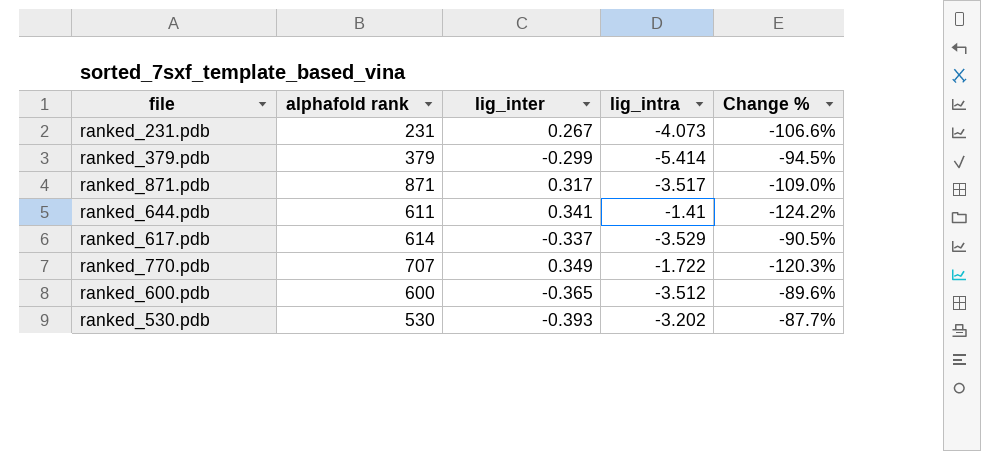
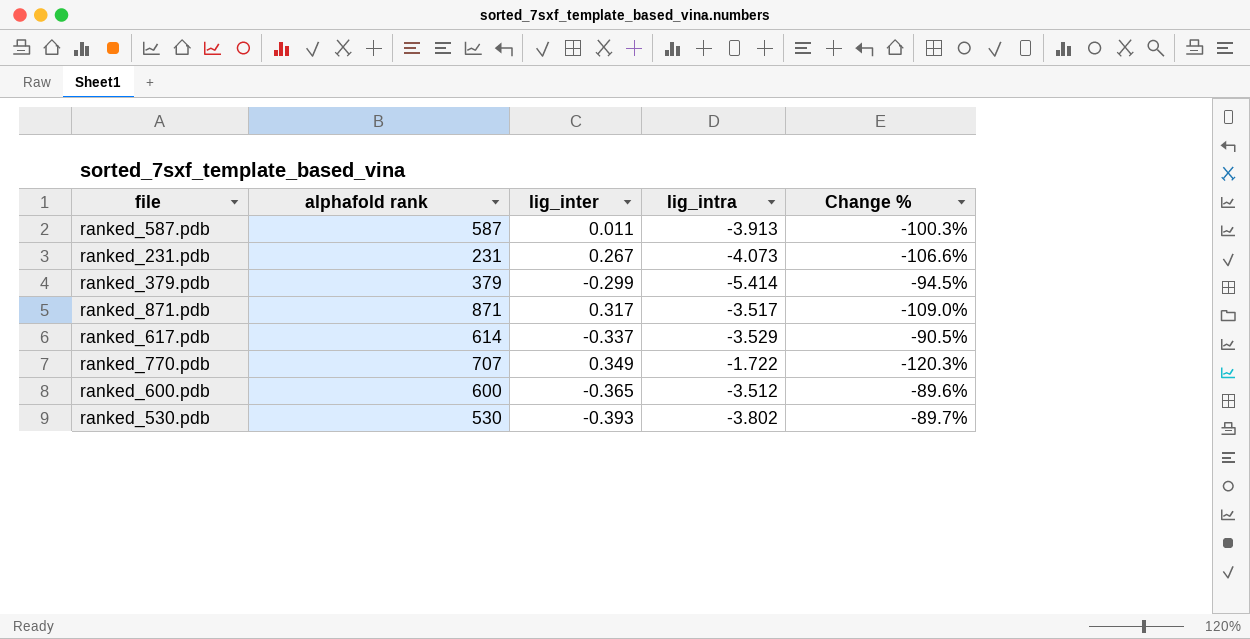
row ranked_644.pdb: 611 | 0.341 | -1.41 | -124.2% -> none
row ranked_587.pdb: none -> 587 | 0.011 | -3.913 | -100.3%
ranked_530.pdb | lig_intra: -3.202 -> -3.802
ranked_530.pdb | Change %: -87.7% -> -89.7%

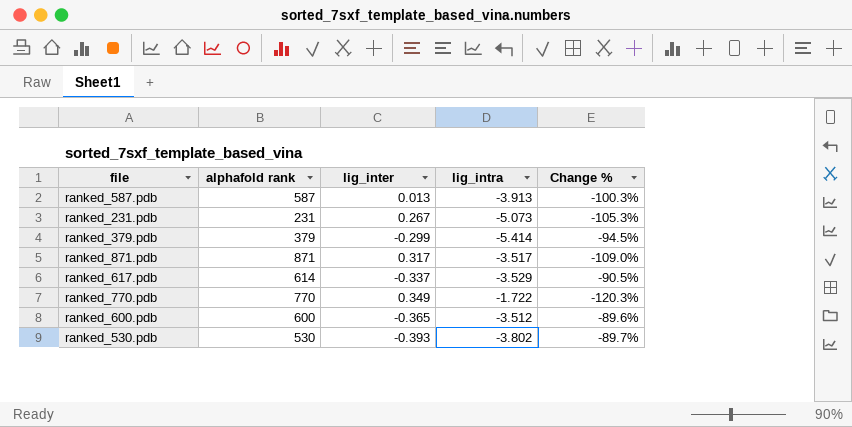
ranked_587.pdb | lig_inter: 0.011 -> 0.013
ranked_231.pdb | lig_intra: -4.073 -> -5.073
ranked_231.pdb | Change %: -106.6% -> -105.3%
ranked_770.pdb | alphafold rank: 707 -> 770

